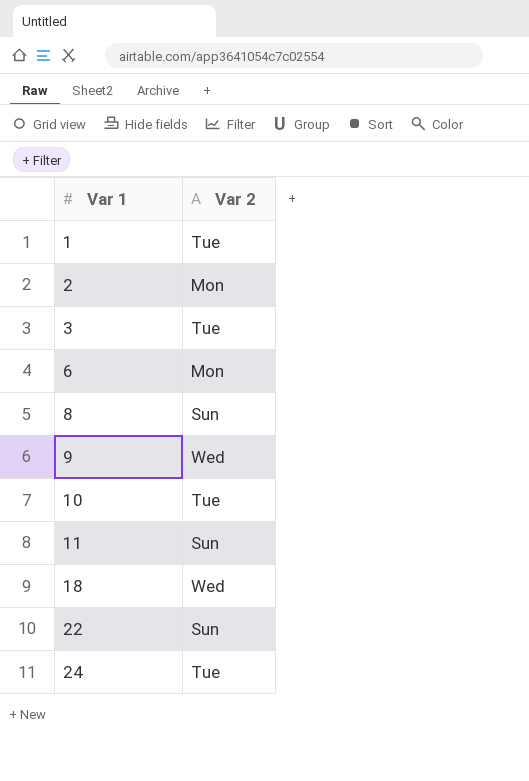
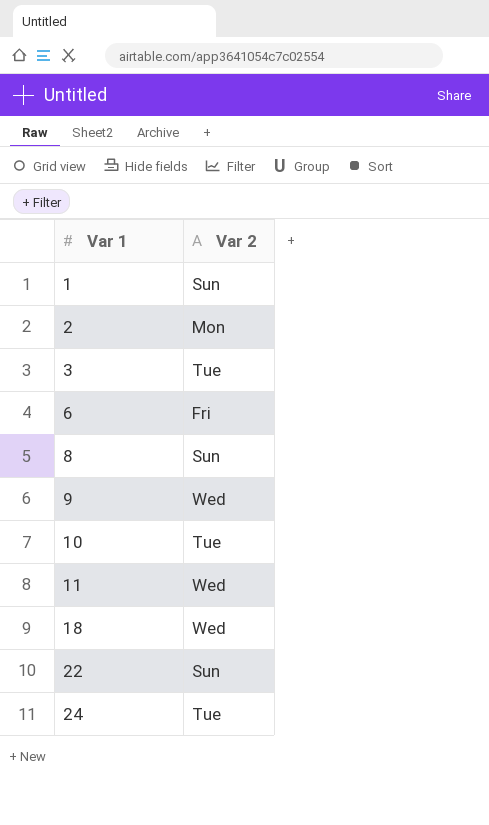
1 | Var 2: Tue -> Sun
6 | Var 2: Mon -> Fri
11 | Var 2: Sun -> Wed

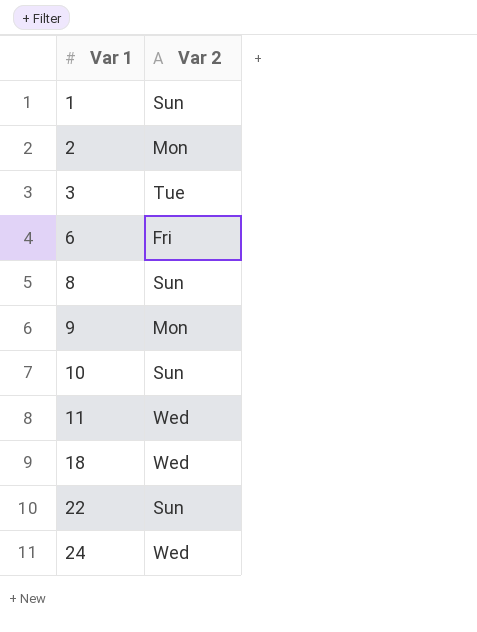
9 | Var 2: Wed -> Mon
10 | Var 2: Tue -> Sun
24 | Var 2: Tue -> Wed

